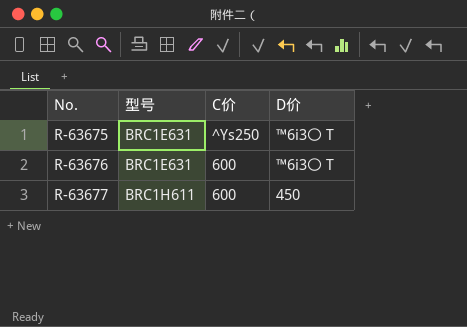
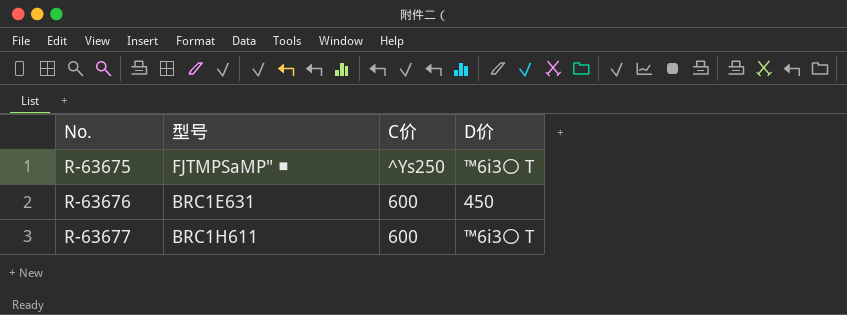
R-63675 | 型号: BRC1E631 -> FJTMPSaMP" ■
R-63676 | D价: ™6i3〇 T -> 450
R-63677 | D价: 450 -> ™6i3〇 T

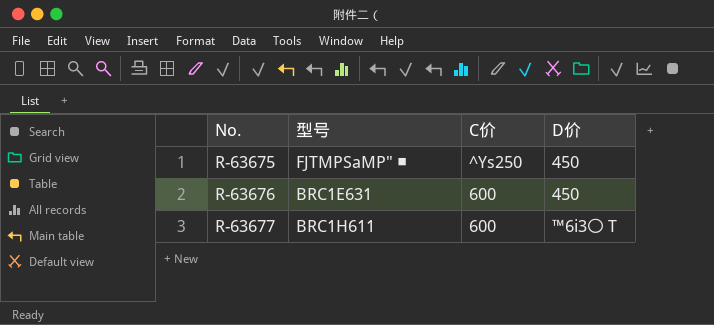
R-63675 | D价: ™6i3〇 T -> 450

